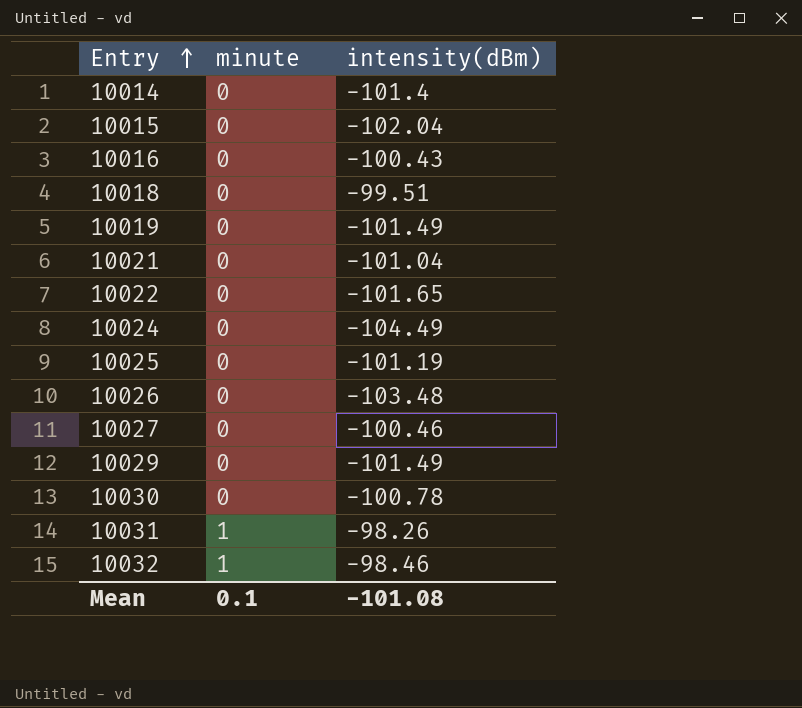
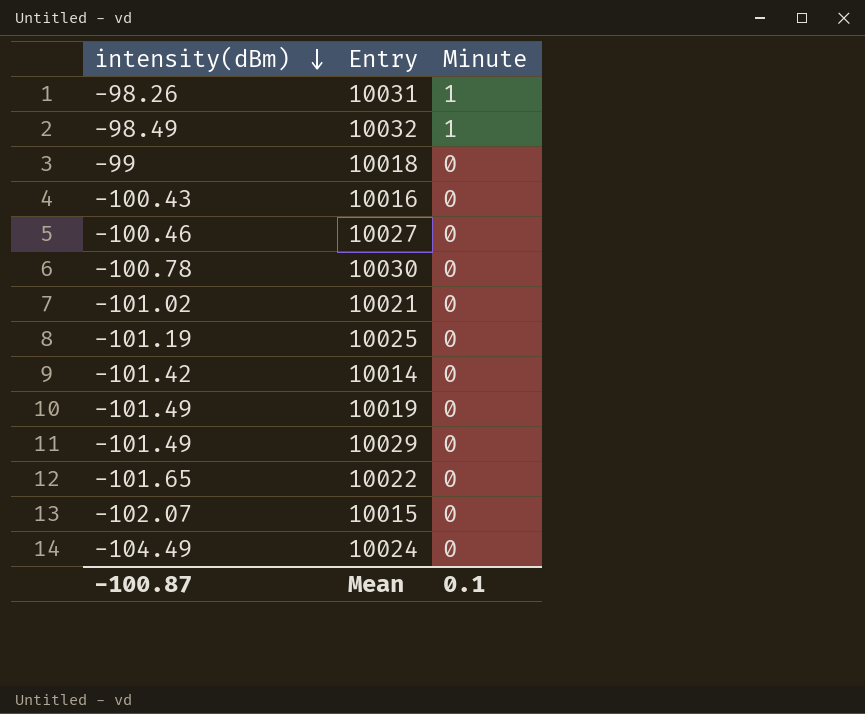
row order: Entry ascending -> intensity(dBm) descending
column intensity(dBm) | position: 3 -> 1
column name: minute -> Minute
row 10026: 0 | -103.48 -> none
10032 | intensity(dBm): -98.46 -> -98.49
10018 | intensity(dBm): -99.51 -> -99
10021 | intensity(dBm): -101.04 -> -101.02
10014 | intensity(dBm): -101.4 -> -101.42
10015 | intensity(dBm): -102.04 -> -102.07
Mean | intensity(dBm): -101.08 -> -100.87

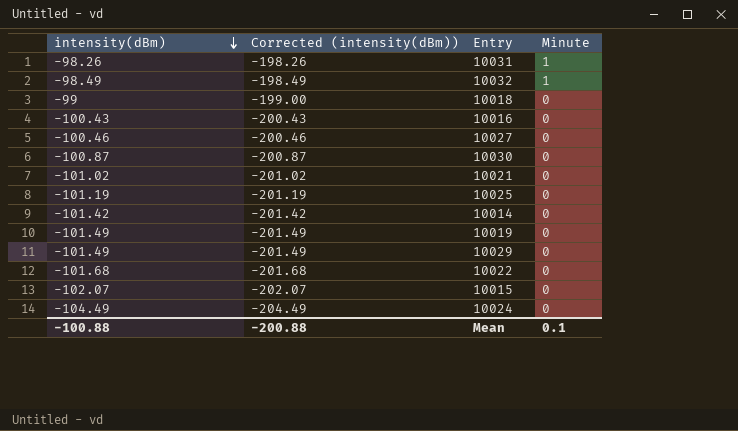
column Corrected (intensity(dBm)) | formula: none -> [intensity(dBm)] - 100
10030 | intensity(dBm): -100.78 -> -100.87
10022 | intensity(dBm): -101.65 -> -101.68
Mean | intensity(dBm): -100.87 -> -100.88

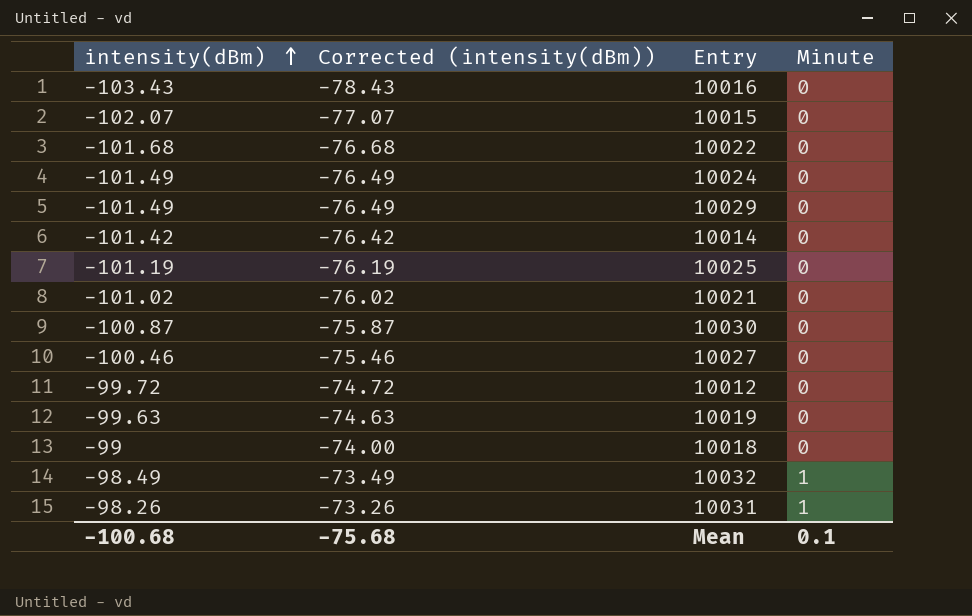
row order: intensity(dBm) descending -> intensity(dBm) ascending
column Corrected (intensity(dBm)) | formula: [intensity(dBm)] - 100 -> [intensity(dBm)] + 25
10016 | intensity(dBm): -100.43 -> -103.43
10024 | intensity(dBm): -104.49 -> -101.49
row 10012: none -> -99.72 | -74.72 | 0
10019 | intensity(dBm): -101.49 -> -99.63
Mean | intensity(dBm): -100.88 -> -100.68
Mean | Corrected (intensity(dBm)): -200.88 -> -75.68

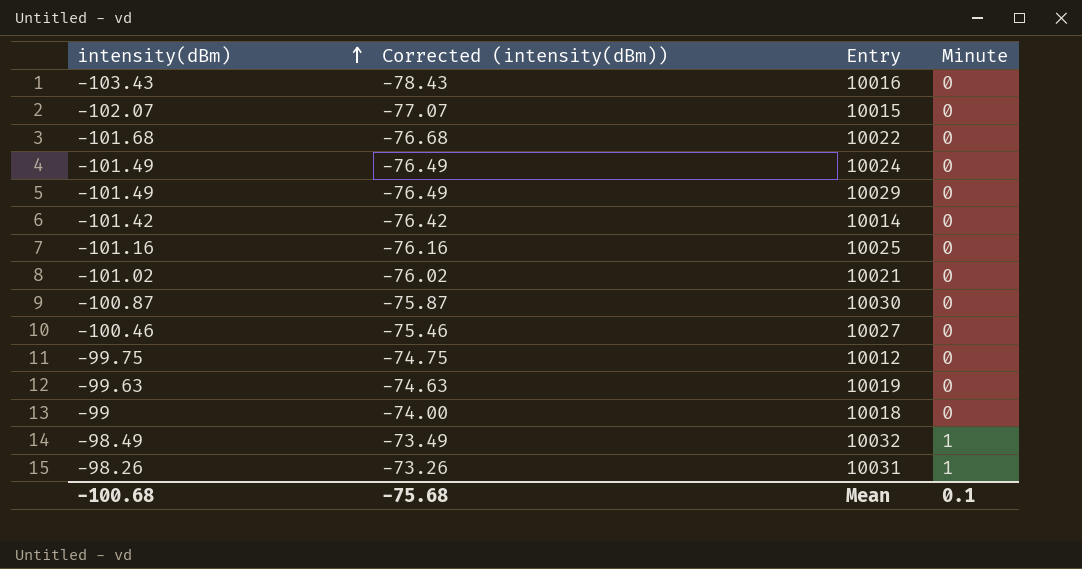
10025 | intensity(dBm): -101.19 -> -101.16
10025 | Corrected (intensity(dBm)): -76.19 -> -76.16
10012 | intensity(dBm): -99.72 -> -99.75
10012 | Corrected (intensity(dBm)): -74.72 -> -74.75

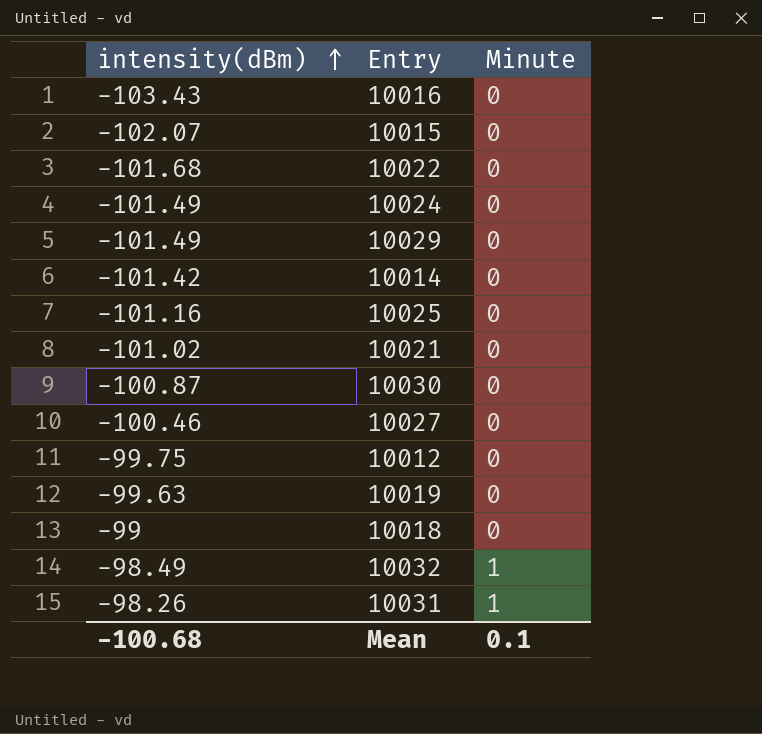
column Corrected (intensity(dBm)) | formula: [intensity(dBm)] + 25 -> none

